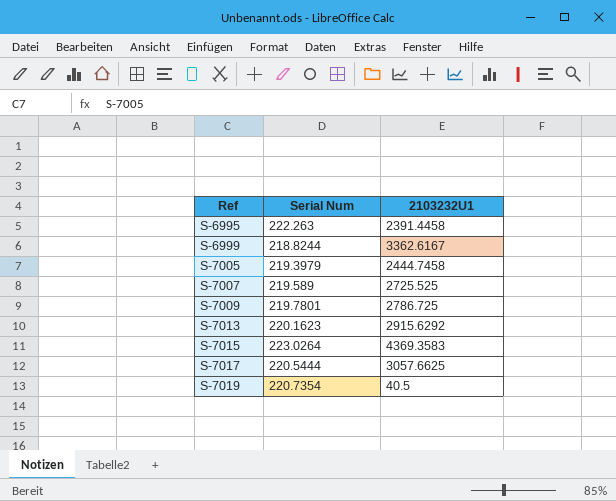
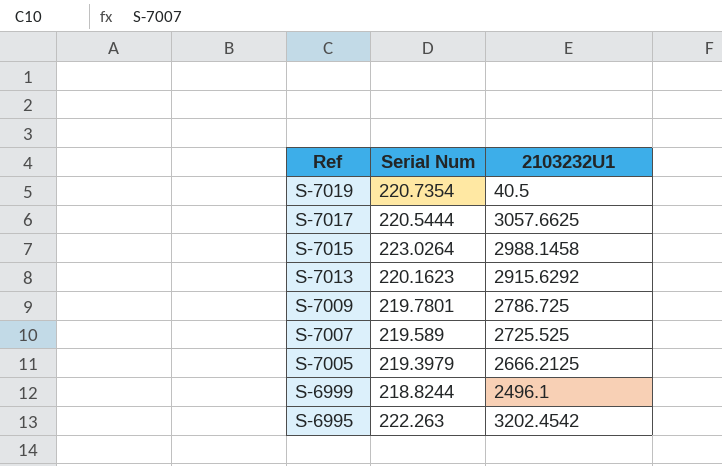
row order: Ref ascending -> Ref descending
S-7015 | 2103232U1: 4369.3583 -> 2988.1458
S-7005 | 2103232U1: 2444.7458 -> 2666.2125
S-6999 | 2103232U1: 3362.6167 -> 2496.1
S-6995 | 2103232U1: 2391.4458 -> 3202.4542

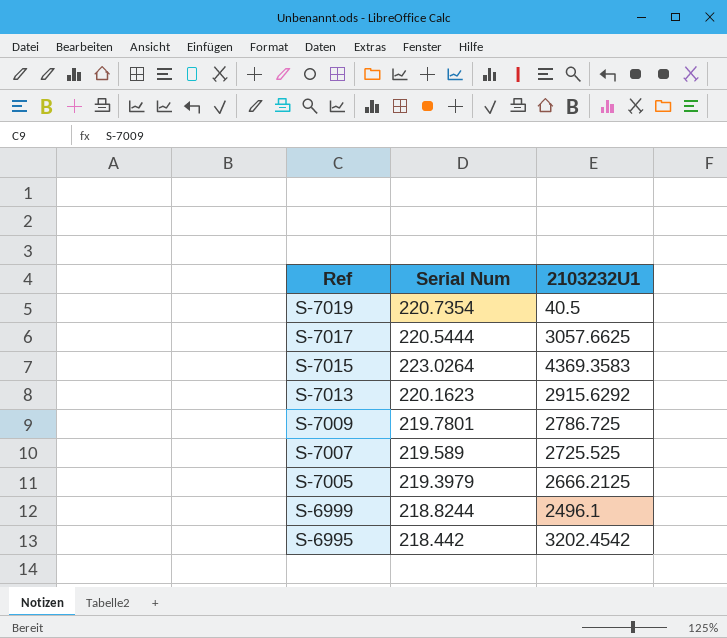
S-7015 | 2103232U1: 2988.1458 -> 4369.3583
S-6995 | Serial Num: 222.263 -> 218.442

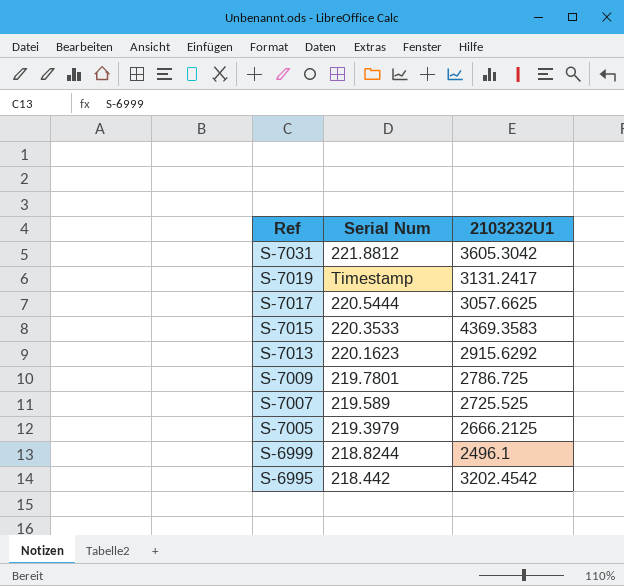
row S-7031: none -> 221.8812 | 3605.3042
S-7019 | Serial Num: 220.7354 -> Timestamp
S-7019 | 2103232U1: 40.5 -> 3131.2417
S-7015 | Serial Num: 223.0264 -> 220.3533

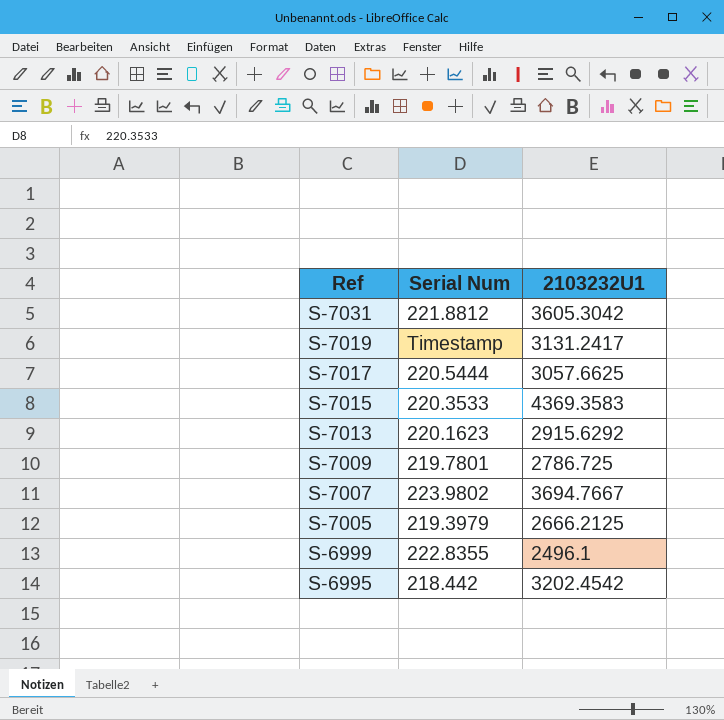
S-7007 | Serial Num: 219.589 -> 223.9802
S-7007 | 2103232U1: 2725.525 -> 3694.7667
S-6999 | Serial Num: 218.8244 -> 222.8355

